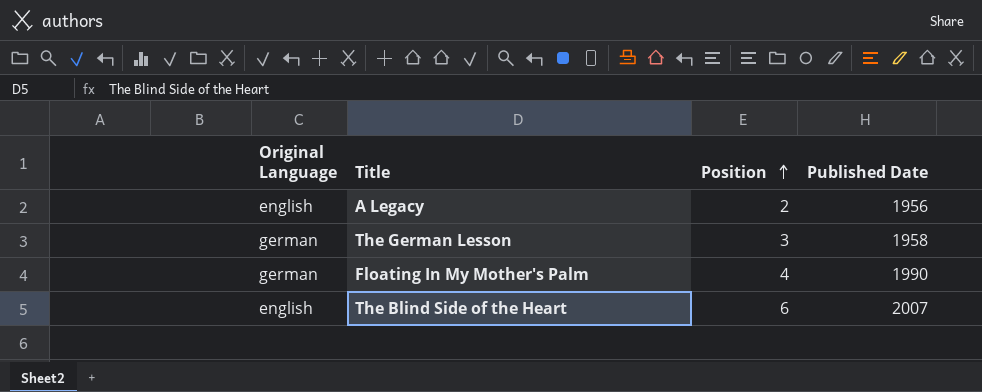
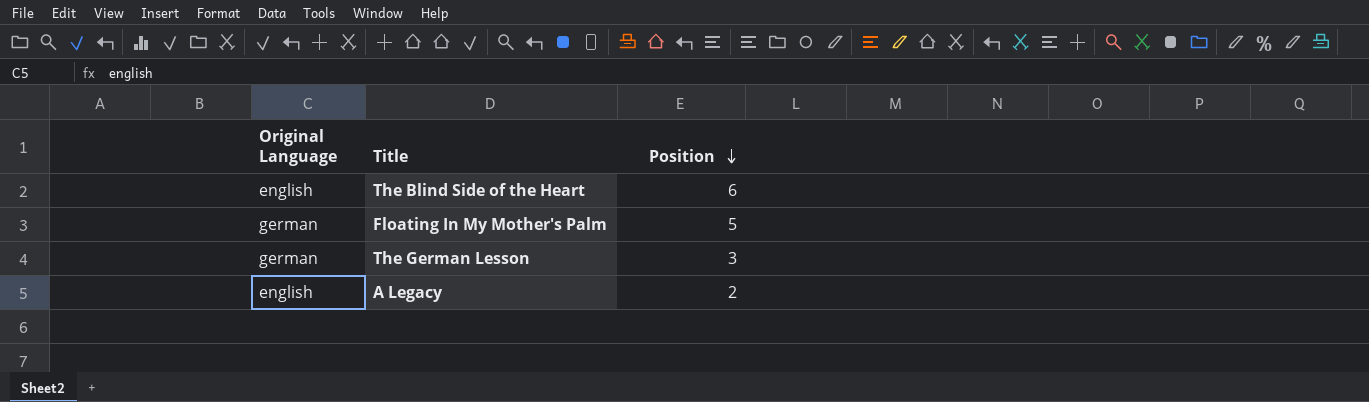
row order: Position ascending -> Position descending
column Published Date | position: 4 -> none
Floating In My Mother's Palm | Position: 4 -> 5

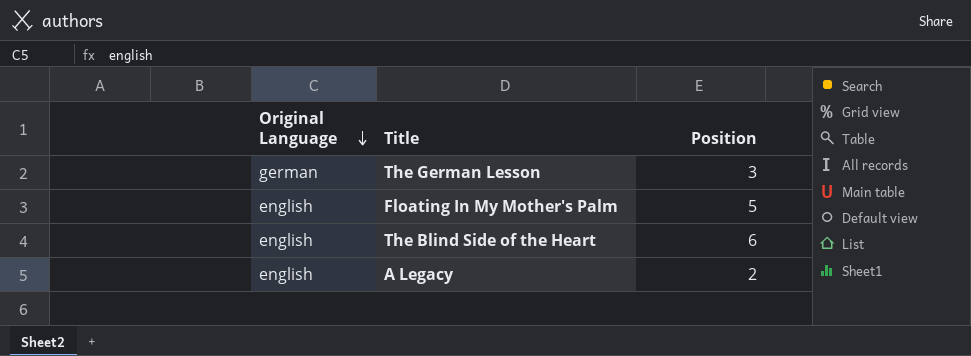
row order: Position descending -> Original Language descending
Floating In My Mother's Palm | Original Language: german -> english

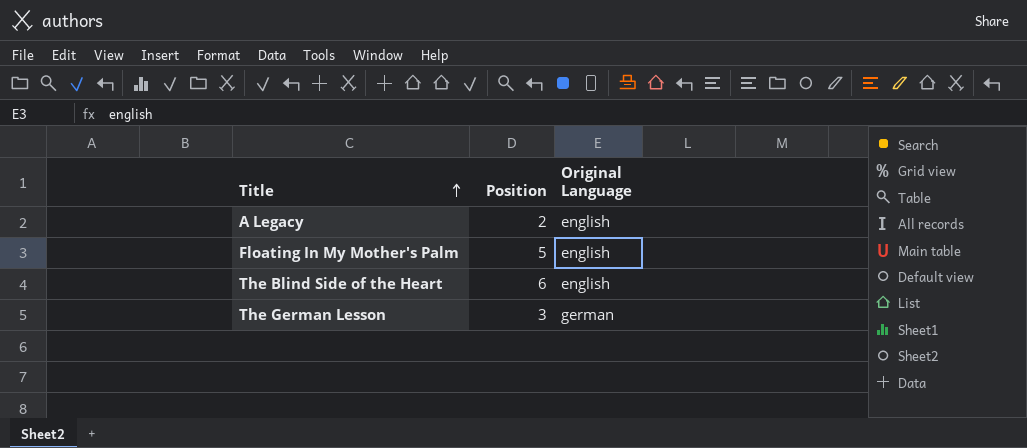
row order: Original Language descending -> Title ascending
column Original Language | position: 1 -> 3

